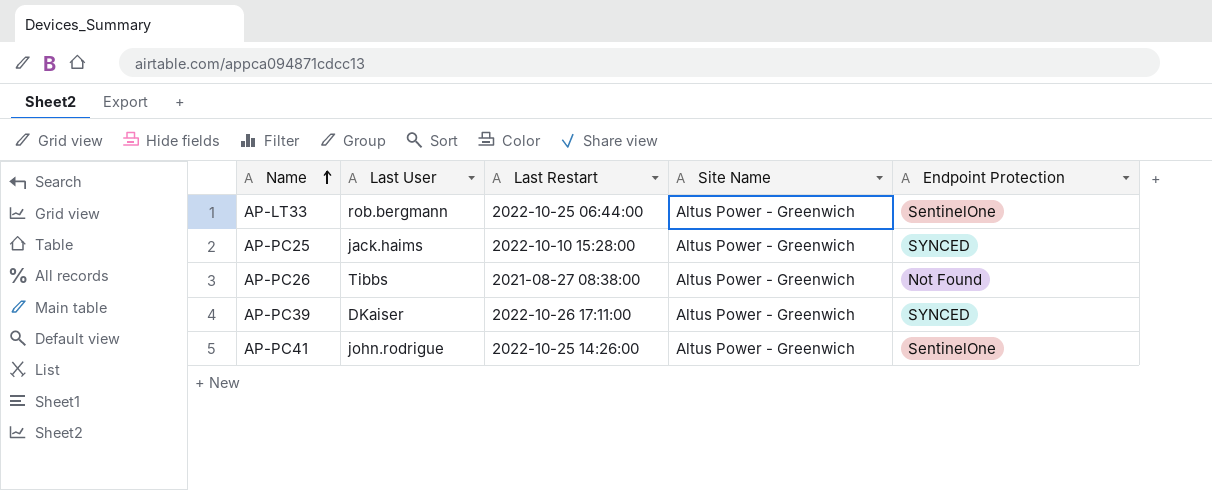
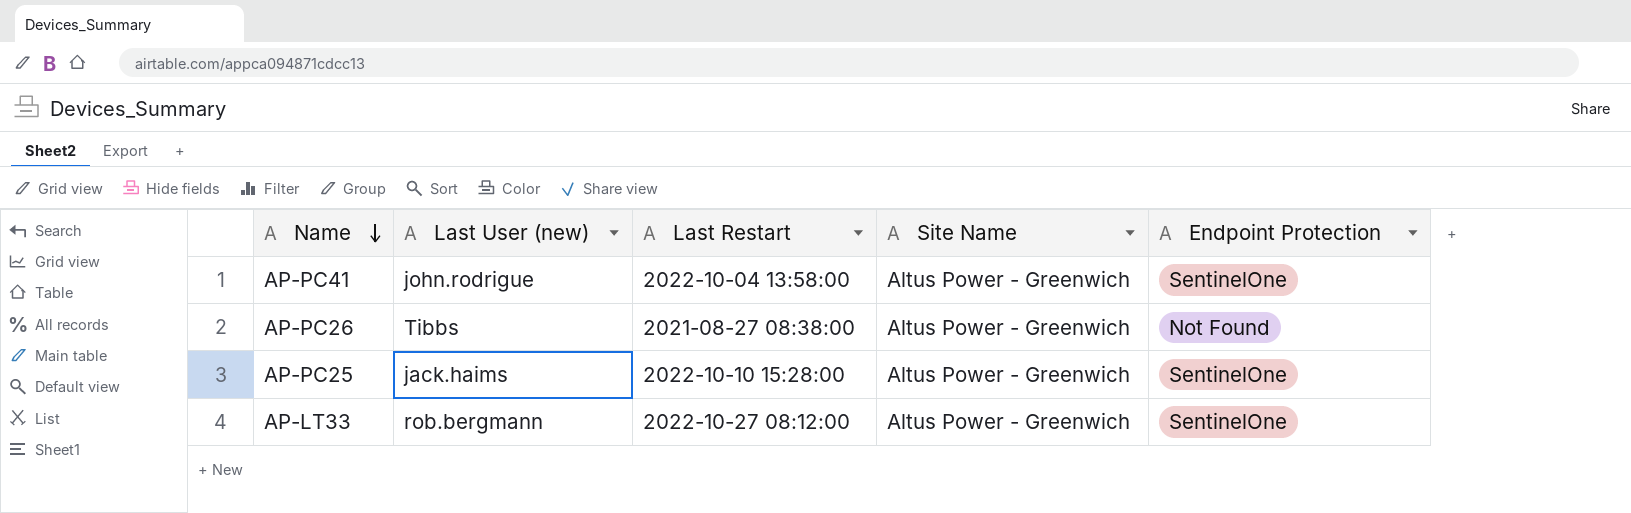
row order: Name ascending -> Name descending
column name: Last User -> Last User (new)
row AP-PC39: DKaiser | 2022-10-26 17:11:00 | Altus Power - Greenwich | SYNCED -> none
AP-PC41 | Last Restart: 2022-10-25 14:26:00 -> 2022-10-04 13:58:00
AP-PC25 | Endpoint Protection: SYNCED -> SentinelOne
AP-LT33 | Last Restart: 2022-10-25 06:44:00 -> 2022-10-27 08:12:00

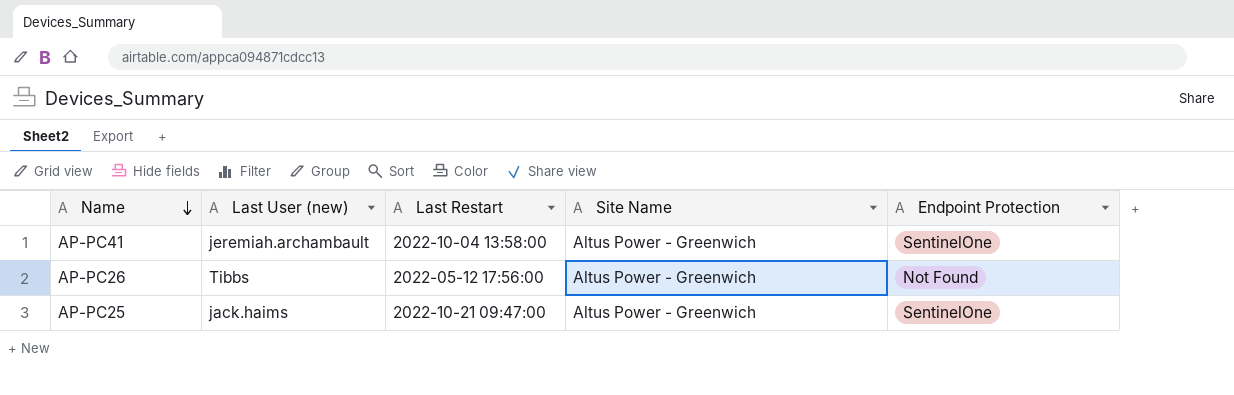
row AP-LT33: rob.bergmann | 2022-10-27 08:12:00 | Altus Power - Greenwich | SentinelOne -> none
AP-PC41 | Last User (new): john.rodrigue -> jeremiah.archambault
AP-PC26 | Last Restart: 2021-08-27 08:38:00 -> 2022-05-12 17:56:00
AP-PC25 | Last Restart: 2022-10-10 15:28:00 -> 2022-10-21 09:47:00

